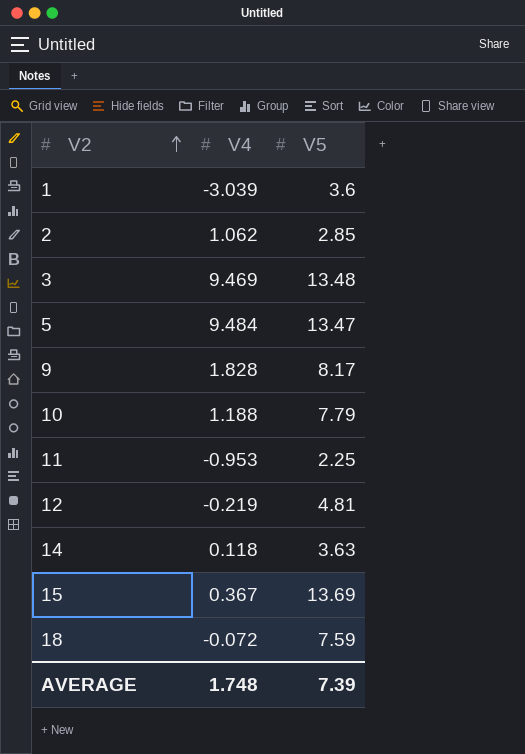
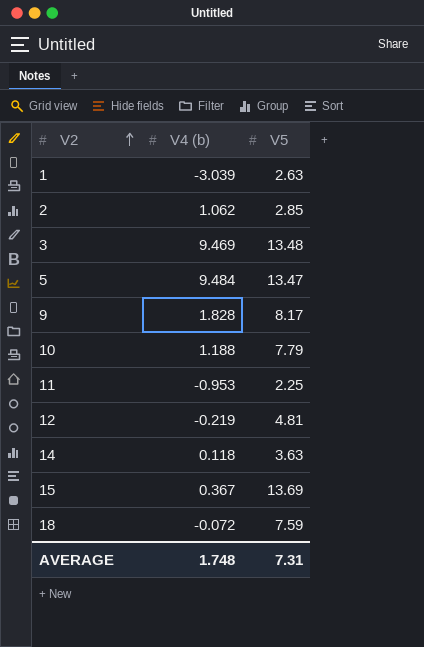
column name: V4 -> V4 (b)
1 | V5: 3.6 -> 2.63
AVERAGE | V5: 7.39 -> 7.31

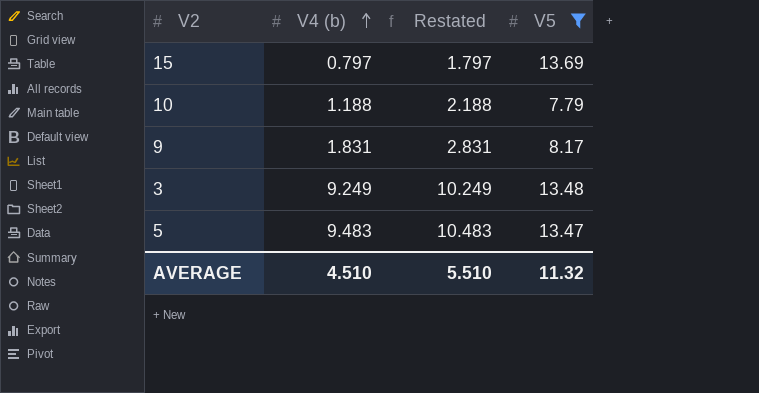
filter: none -> V5 >= 7.79
row order: V2 ascending -> V4 (b) ascending
column Restated | formula: none -> [V4 (b)] + 1
15 | V4 (b): 0.367 -> 0.797
9 | V4 (b): 1.828 -> 1.831
3 | V4 (b): 9.469 -> 9.249
5 | V4 (b): 9.484 -> 9.483
AVERAGE | V4 (b): 1.748 -> 4.510
AVERAGE | V5: 7.31 -> 11.32

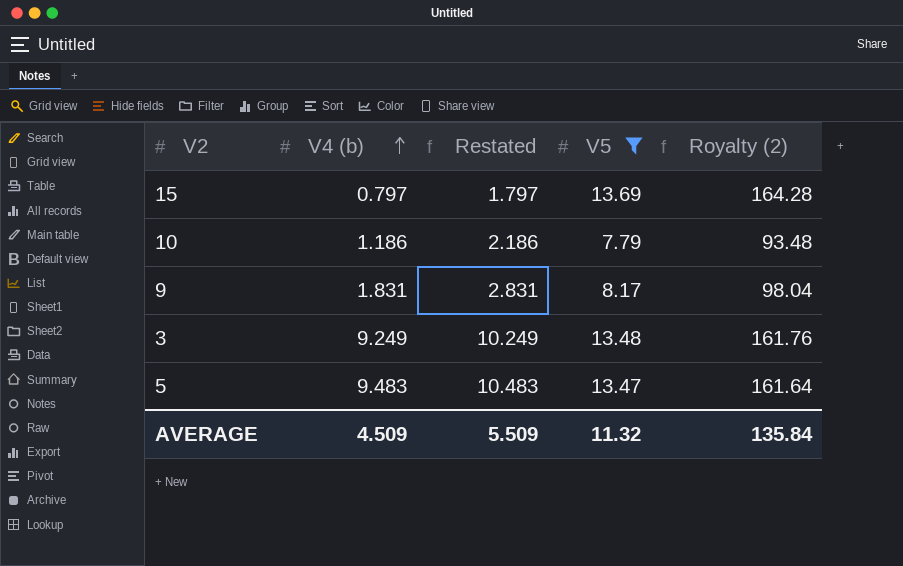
column Royalty (2) | formula: none -> [V5] * 12
10 | V4 (b): 1.188 -> 1.186
10 | Restated: 2.188 -> 2.186
AVERAGE | V4 (b): 4.510 -> 4.509
AVERAGE | Restated: 5.510 -> 5.509

